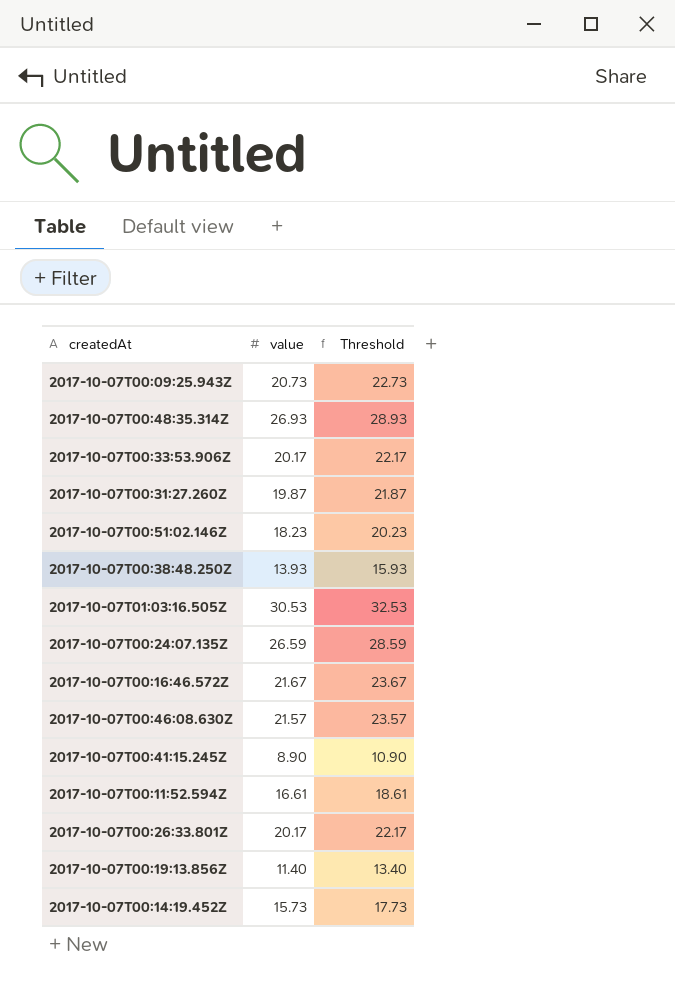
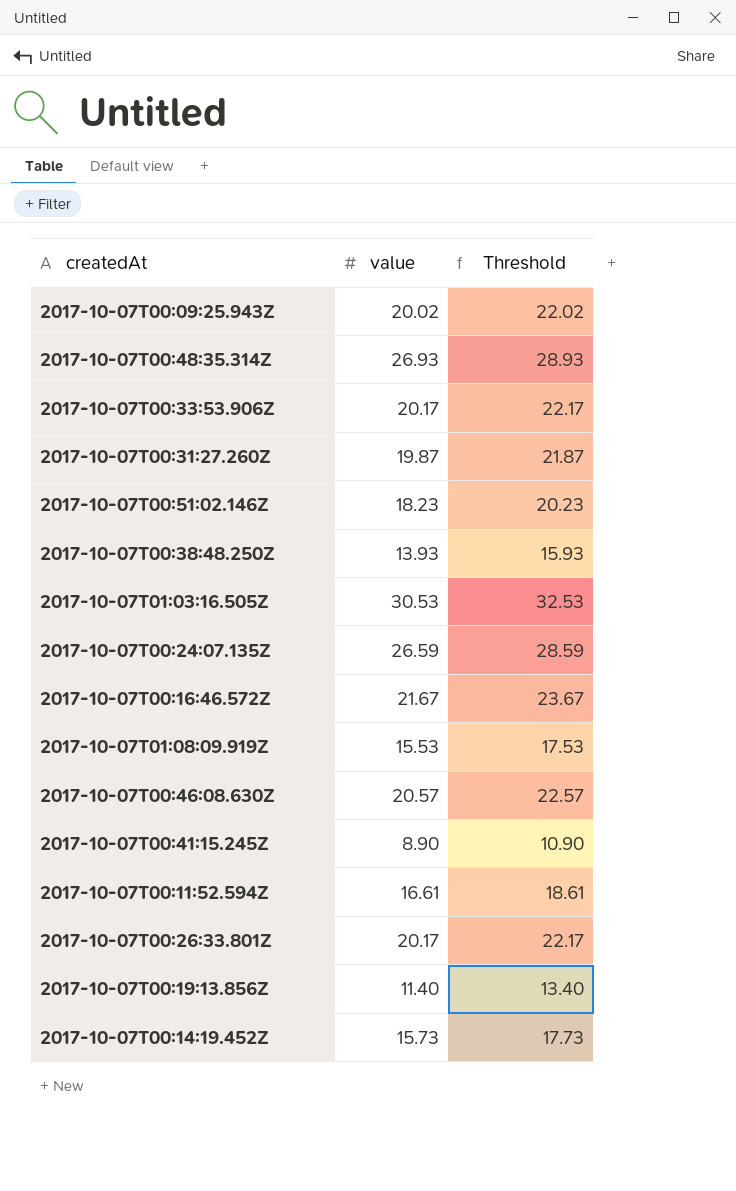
2017-10-07T00:09:25.943Z | value: 20.73 -> 20.02
2017-10-07T00:09:25.943Z | Threshold: 22.73 -> 22.02
row 2017-10-07T01:08:09.919Z: none -> 15.53 | 17.53
2017-10-07T00:46:08.630Z | value: 21.57 -> 20.57
2017-10-07T00:46:08.630Z | Threshold: 23.57 -> 22.57

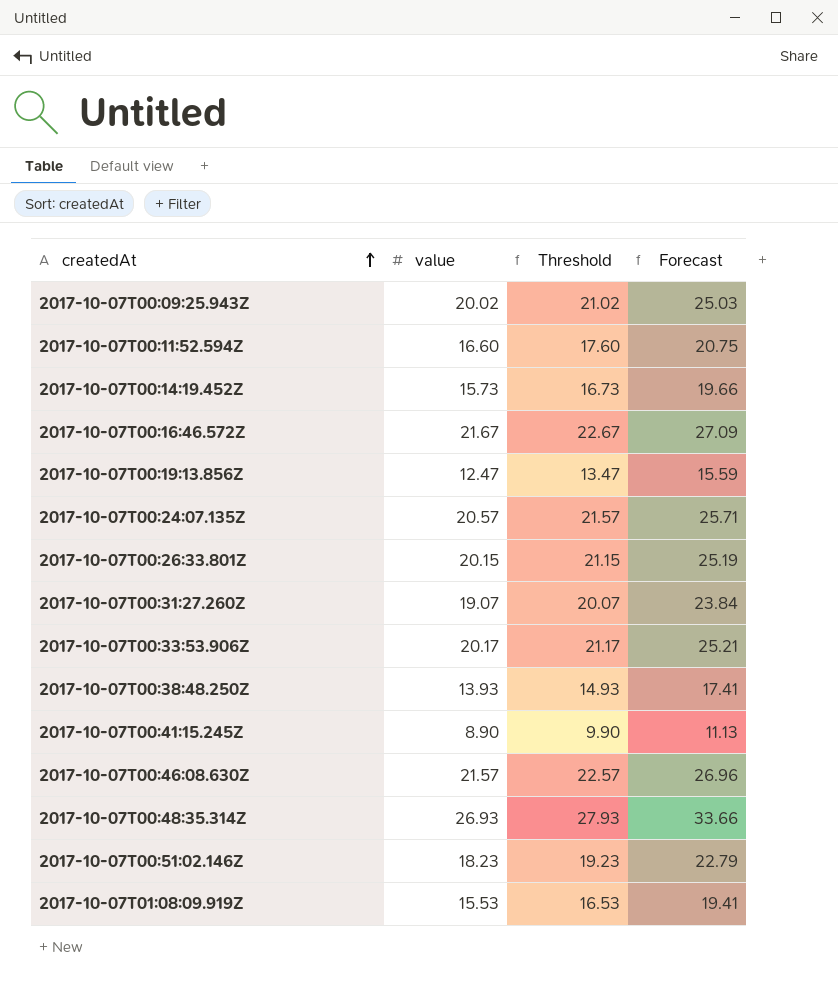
row order: none -> createdAt ascending
column Threshold | formula: [value] + 2 -> [value] + 1
column Forecast | formula: none -> [value] * 1.25
row 2017-10-07T01:03:16.505Z: 30.53 | 32.53 -> none
2017-10-07T00:11:52.594Z | value: 16.61 -> 16.60
2017-10-07T00:19:13.856Z | value: 11.40 -> 12.47
2017-10-07T00:24:07.135Z | value: 26.59 -> 20.57
2017-10-07T00:26:33.801Z | value: 20.17 -> 20.15
2017-10-07T00:31:27.260Z | value: 19.87 -> 19.07
2017-10-07T00:46:08.630Z | value: 20.57 -> 21.57

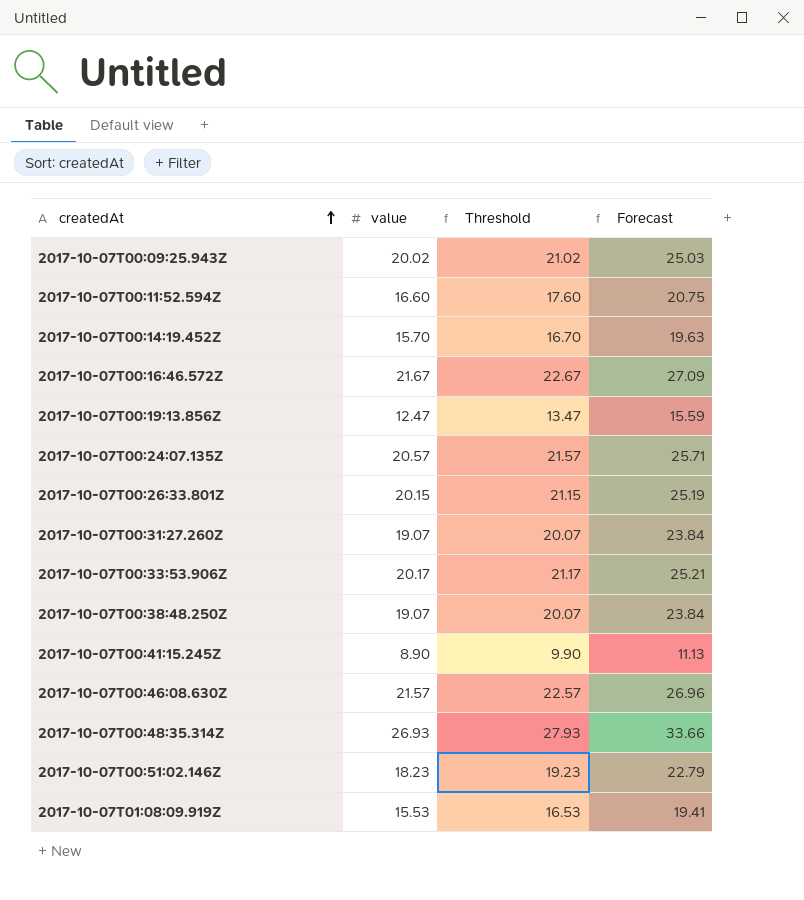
2017-10-07T00:14:19.452Z | value: 15.73 -> 15.70
2017-10-07T00:14:19.452Z | Threshold: 16.73 -> 16.70
2017-10-07T00:14:19.452Z | Forecast: 19.66 -> 19.63
2017-10-07T00:38:48.250Z | value: 13.93 -> 19.07
2017-10-07T00:38:48.250Z | Threshold: 14.93 -> 20.07
2017-10-07T00:38:48.250Z | Forecast: 17.41 -> 23.84

